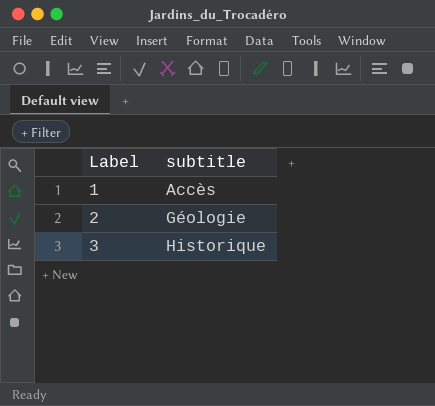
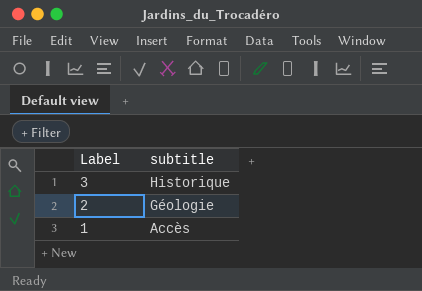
row order: Label ascending -> Label descending

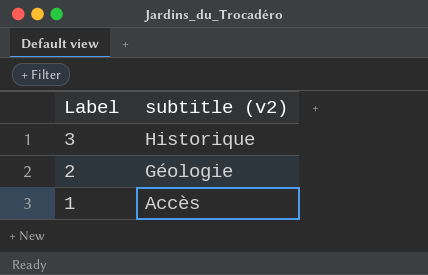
column name: subtitle -> subtitle (v2)

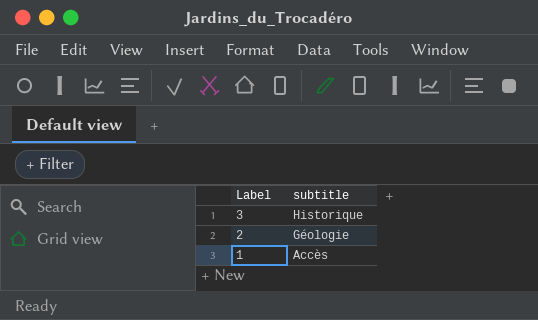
column name: subtitle (v2) -> subtitle

